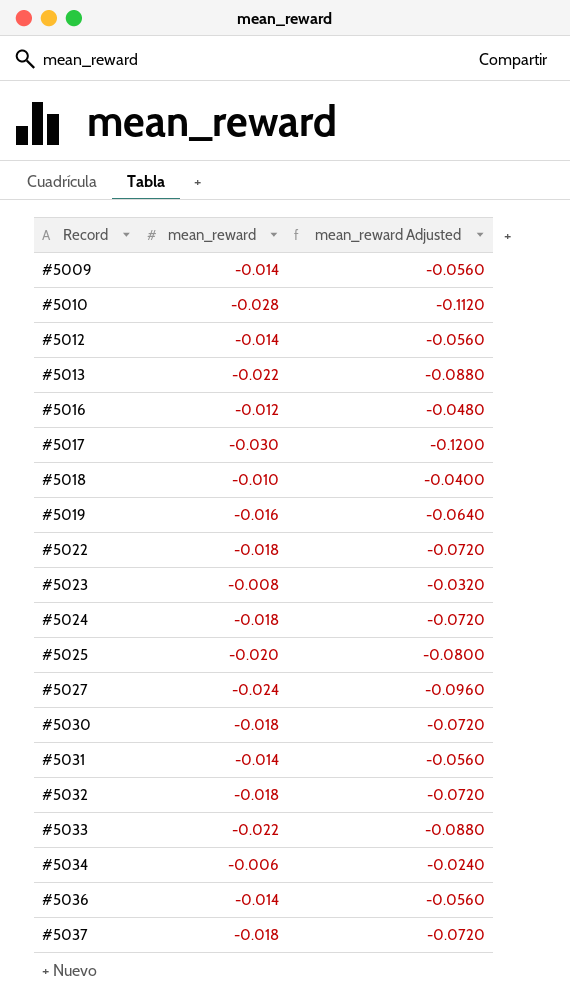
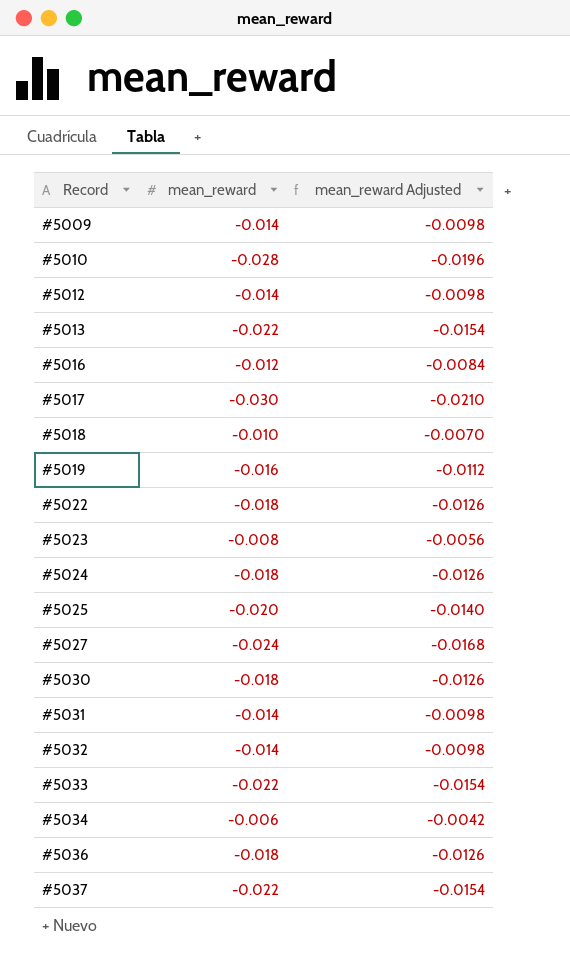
column mean_reward Adjusted | formula: [mean_reward] * 4 -> [mean_reward] * 0.7
#5032 | mean_reward: -0.018 -> -0.014
#5036 | mean_reward: -0.014 -> -0.018
#5037 | mean_reward: -0.018 -> -0.022

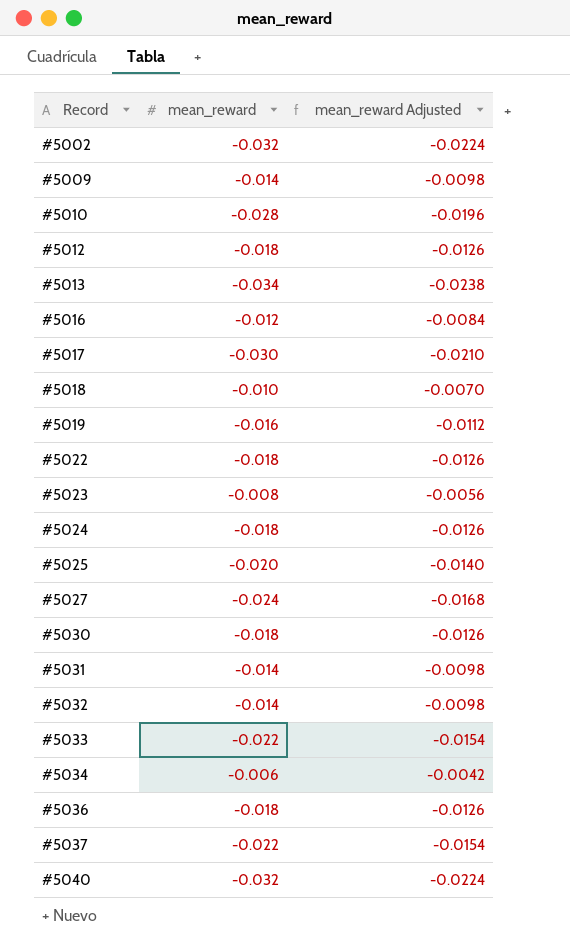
row #5002: none -> -0.032 | -0.0224
#5012 | mean_reward: -0.014 -> -0.018
#5012 | mean_reward Adjusted: -0.0098 -> -0.0126
#5013 | mean_reward: -0.022 -> -0.034
#5013 | mean_reward Adjusted: -0.0154 -> -0.0238
row #5040: none -> -0.032 | -0.0224

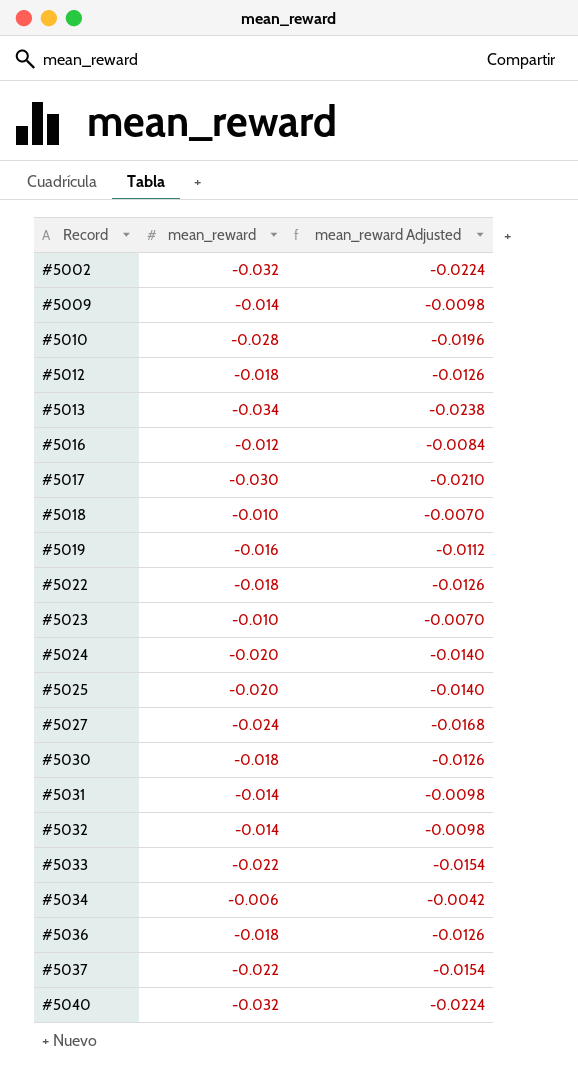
#5023 | mean_reward: -0.008 -> -0.010
#5023 | mean_reward Adjusted: -0.0056 -> -0.0070
#5024 | mean_reward: -0.018 -> -0.020
#5024 | mean_reward Adjusted: -0.0126 -> -0.0140

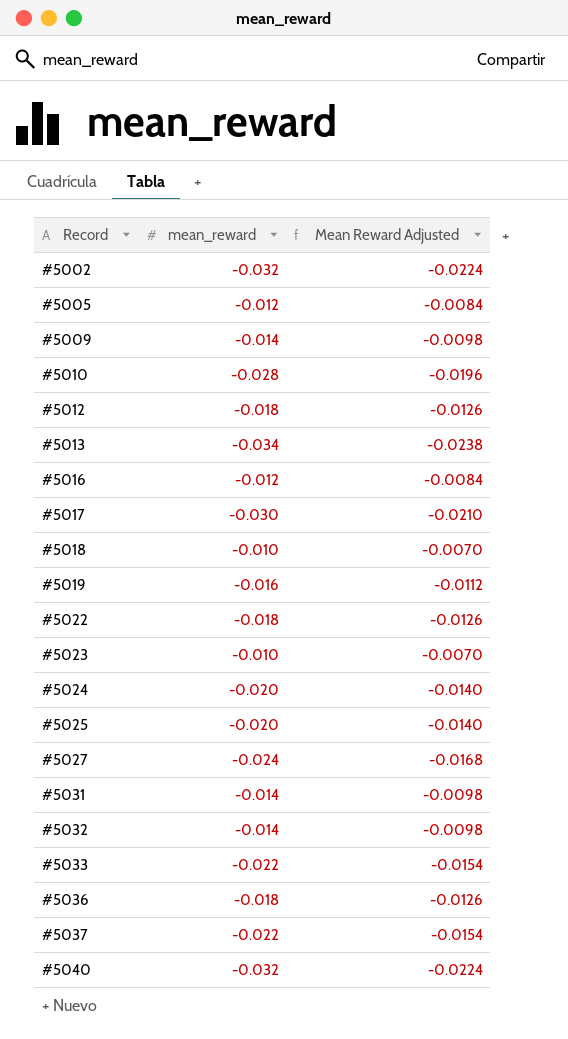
column name: mean_reward Adjusted -> Mean Reward Adjusted
row #5030: -0.018 | -0.0126 -> none
row #5034: -0.006 | -0.0042 -> none
row #5005: none -> -0.012 | -0.0084

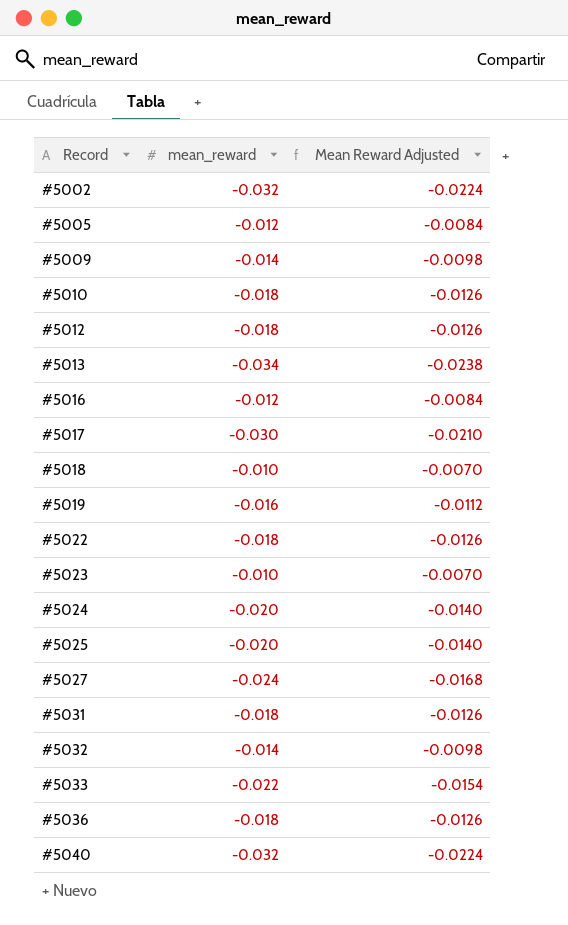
row #5037: -0.022 | -0.0154 -> none
#5010 | mean_reward: -0.028 -> -0.018
#5010 | Mean Reward Adjusted: -0.0196 -> -0.0126
#5031 | mean_reward: -0.014 -> -0.018
#5031 | Mean Reward Adjusted: -0.0098 -> -0.0126

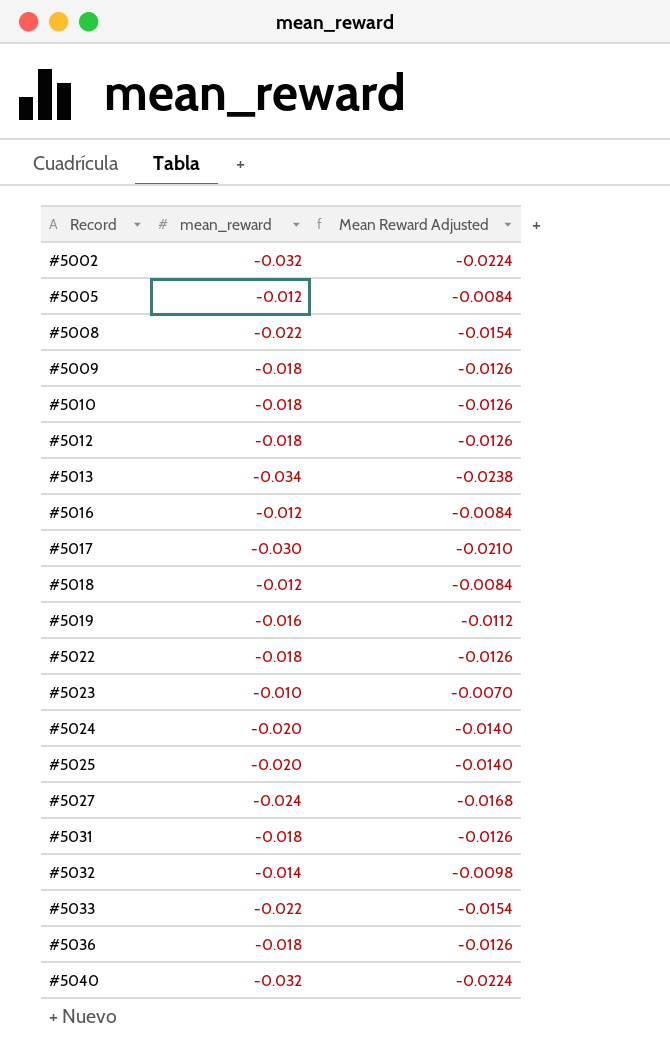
row #5008: none -> -0.022 | -0.0154
#5009 | mean_reward: -0.014 -> -0.018
#5009 | Mean Reward Adjusted: -0.0098 -> -0.0126
#5018 | mean_reward: -0.010 -> -0.012
#5018 | Mean Reward Adjusted: -0.0070 -> -0.0084

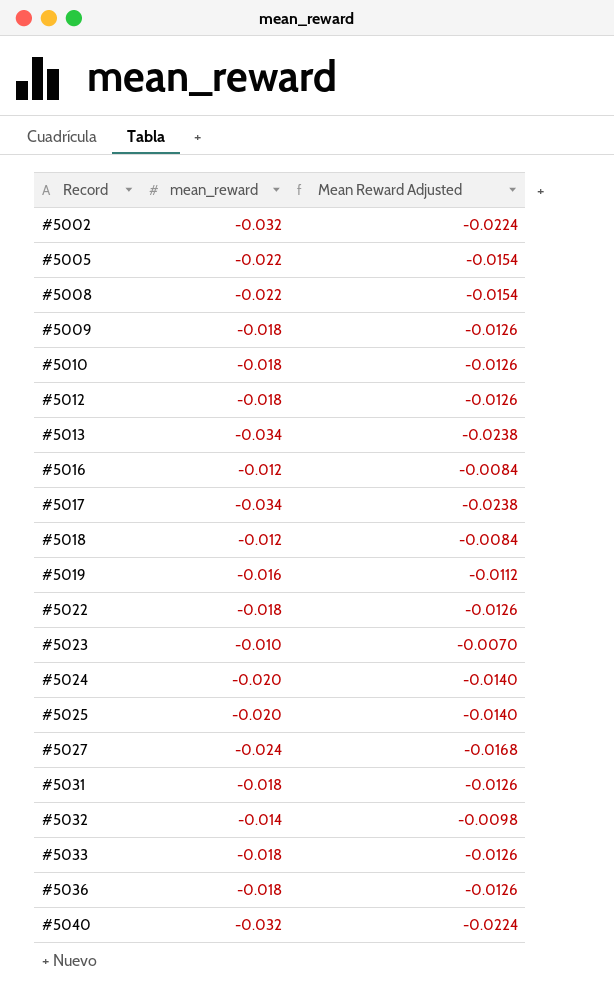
#5005 | mean_reward: -0.012 -> -0.022
#5005 | Mean Reward Adjusted: -0.0084 -> -0.0154
#5017 | mean_reward: -0.030 -> -0.034
#5017 | Mean Reward Adjusted: -0.0210 -> -0.0238
#5033 | mean_reward: -0.022 -> -0.018
#5033 | Mean Reward Adjusted: -0.0154 -> -0.0126

